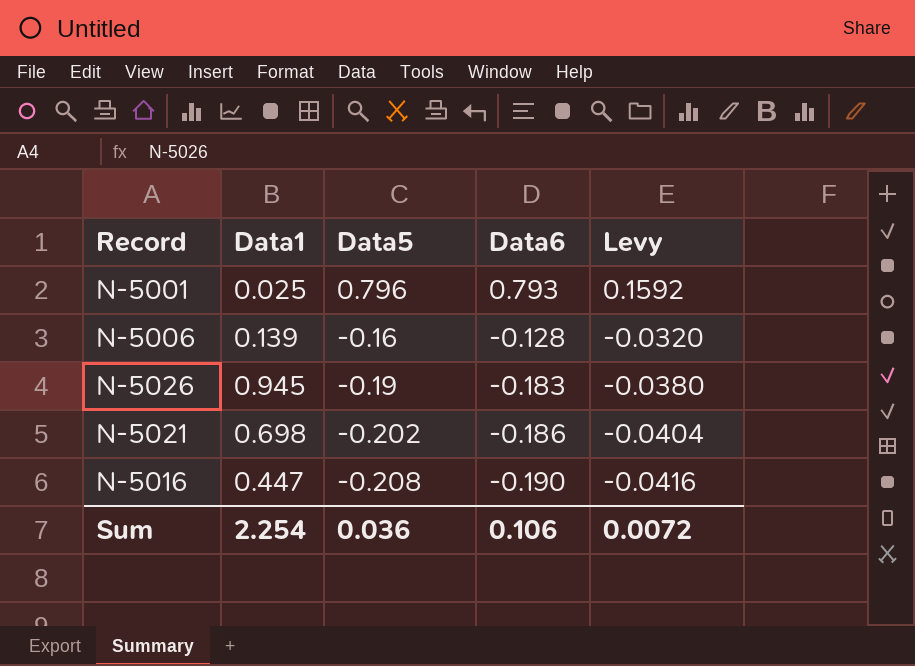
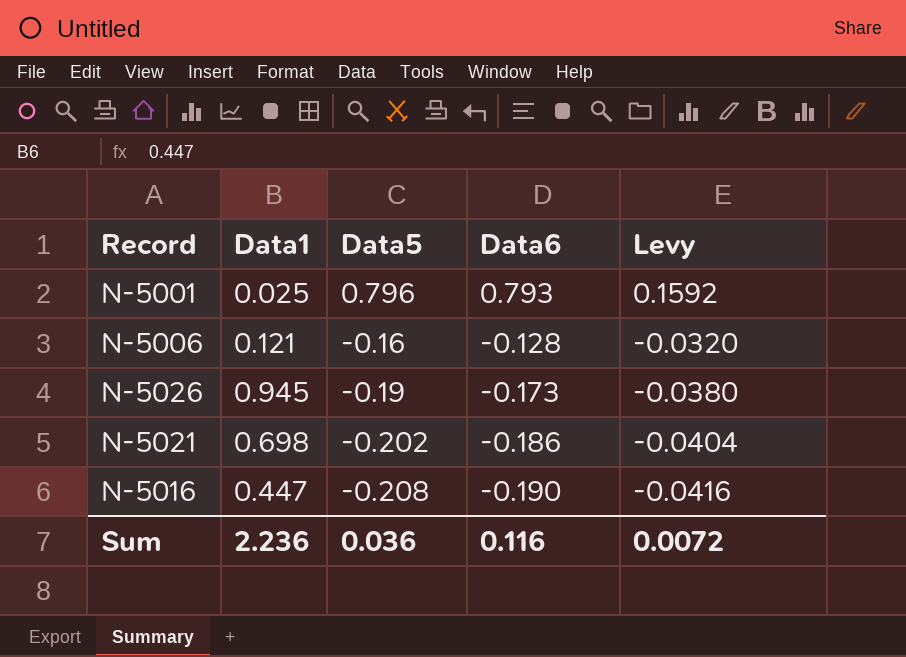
N-5006 | Data1: 0.139 -> 0.121
N-5026 | Data6: -0.183 -> -0.173
Sum | Data1: 2.254 -> 2.236
Sum | Data6: 0.106 -> 0.116

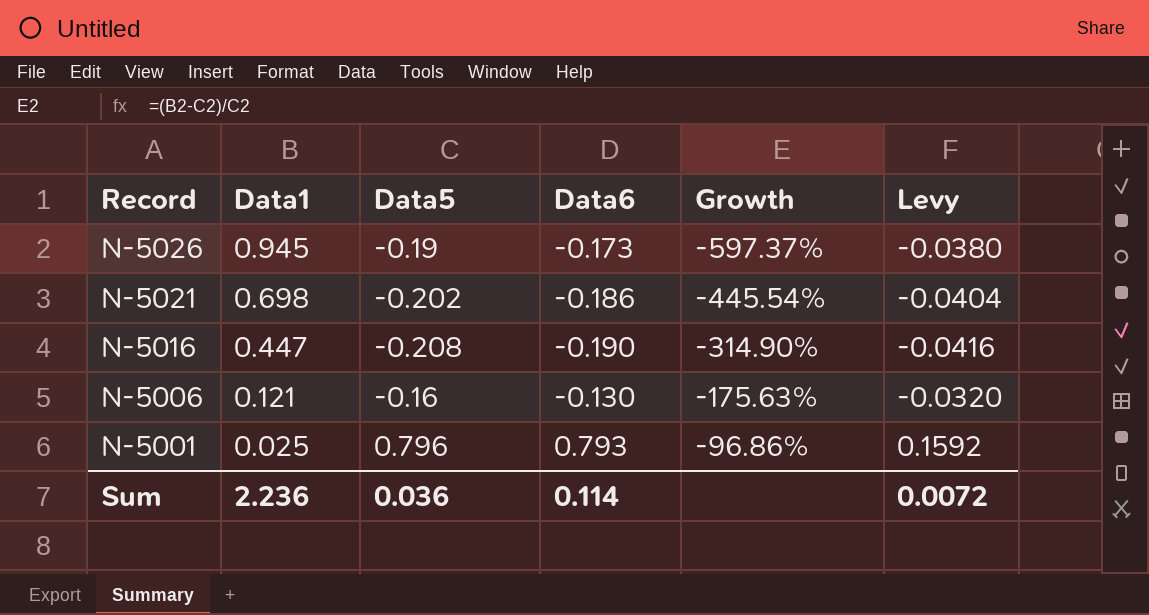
row order: Data5 descending -> Record descending
column Growth | formula: none -> ([Data1] - [Data5]) / [Data5]
N-5006 | Data6: -0.128 -> -0.130
Sum | Data6: 0.116 -> 0.114

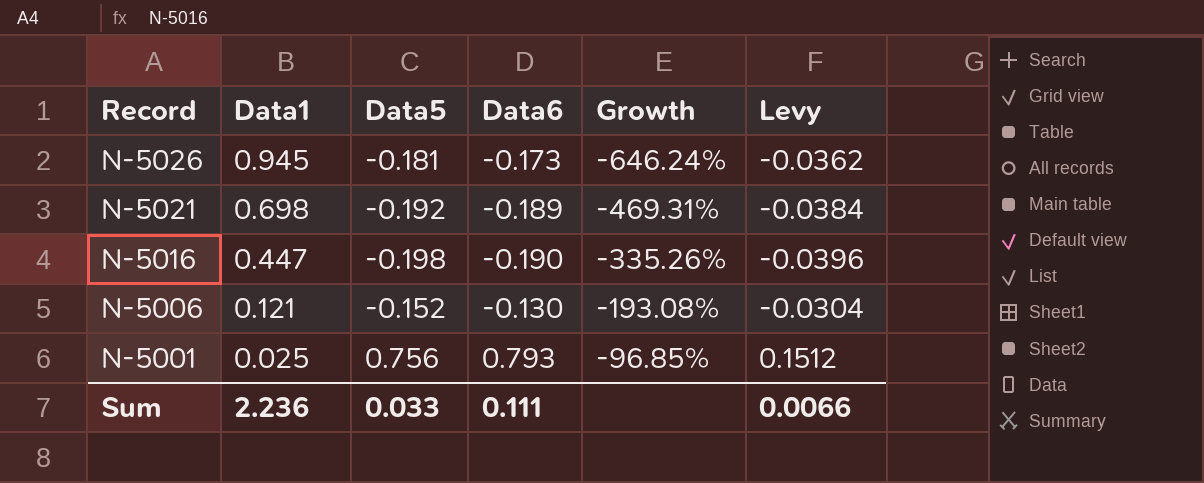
column Growth | formula: ([Data1] - [Data5]) / [Data5] -> ([Data1] - [Data6]) / [Data6]
N-5026 | Data5: -0.19 -> -0.181
N-5026 | Levy: -0.0380 -> -0.0362
N-5021 | Data5: -0.202 -> -0.192
N-5021 | Data6: -0.186 -> -0.189
N-5021 | Levy: -0.0404 -> -0.0384
N-5016 | Data5: -0.208 -> -0.198
N-5016 | Levy: -0.0416 -> -0.0396
N-5006 | Data5: -0.16 -> -0.152
N-5006 | Levy: -0.0320 -> -0.0304
N-5001 | Data5: 0.796 -> 0.756
N-5001 | Levy: 0.1592 -> 0.1512
Sum | Data5: 0.036 -> 0.033
Sum | Data6: 0.114 -> 0.111
Sum | Levy: 0.0072 -> 0.0066

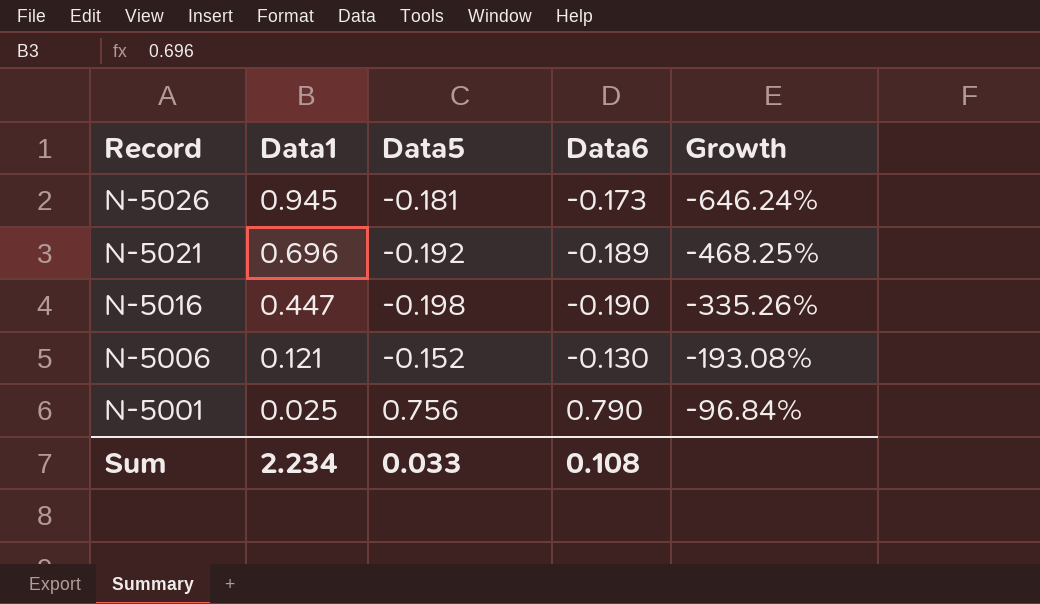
column Levy | formula: [Data5] * 0.2 -> none
N-5021 | Data1: 0.698 -> 0.696
N-5021 | Growth: -469.31% -> -468.25%
N-5001 | Data6: 0.793 -> 0.790
N-5001 | Growth: -96.85% -> -96.84%
Sum | Data1: 2.236 -> 2.234
Sum | Data6: 0.111 -> 0.108

